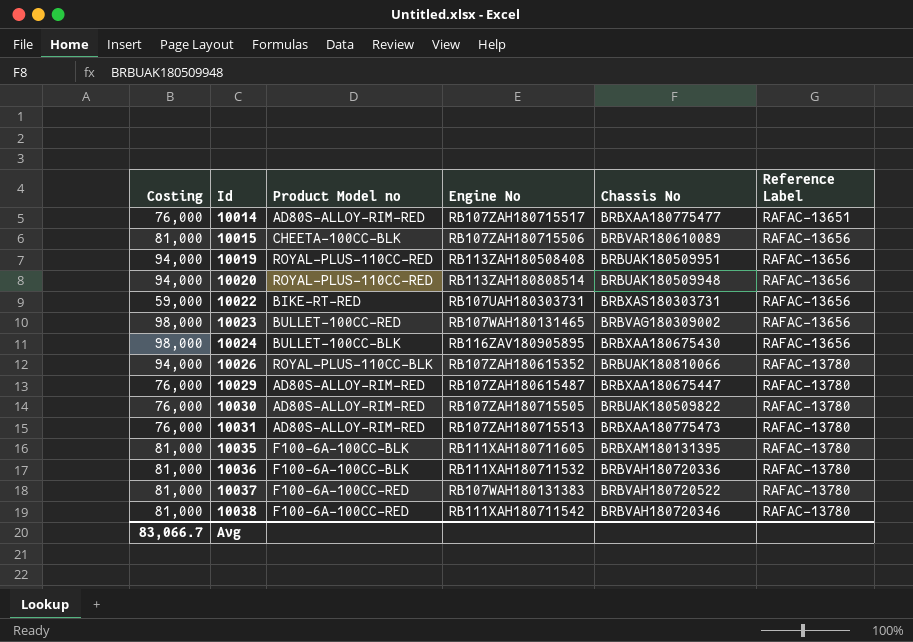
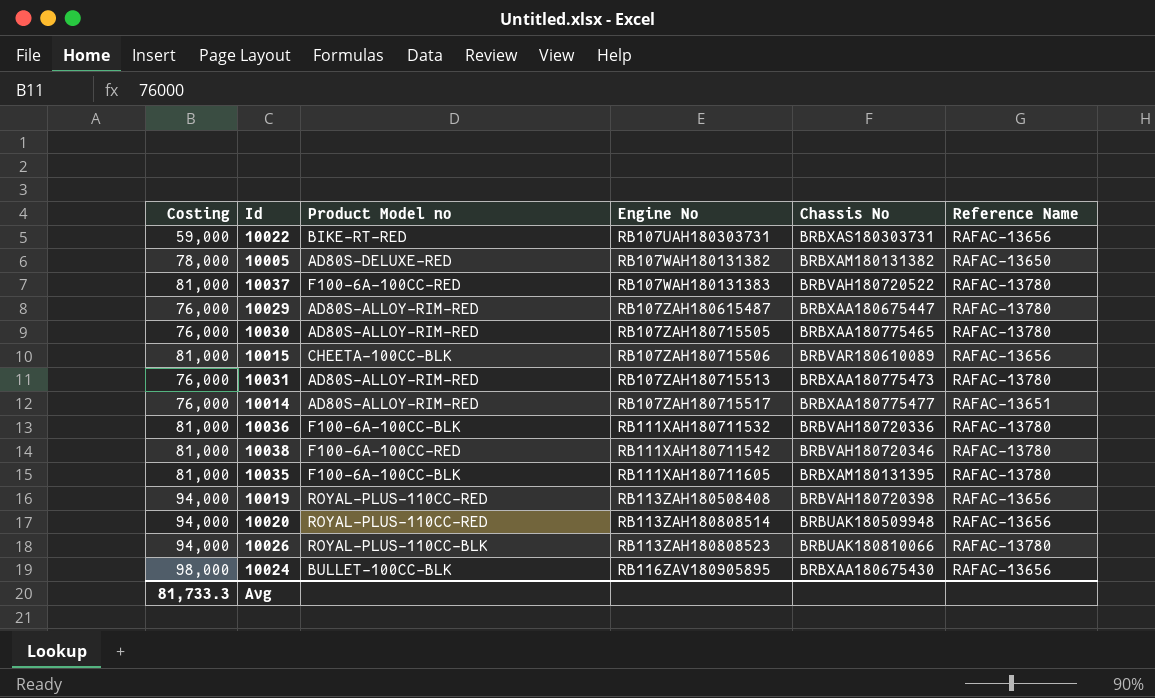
row order: Id ascending -> Engine No ascending
column name: Reference Label -> Reference Name
row 10023: 98,000 | BULLET-100CC-RED | RB107WAH180131465 | BRBVAG180309002 | RAFAC-13656 -> none
row 10005: none -> 78,000 | AD80S-DELUXE-RED | RB107WAH180131382 | BRBXAM180131382 | RAFAC-13650
10030 | Chassis No: BRBUAK180509822 -> BRBXAA180775465
10019 | Chassis No: BRBUAK180509951 -> BRBVAH180720398
10026 | Engine No: RB107ZAH180615352 -> RB113ZAH180808523
Avg | Costing: 83,066.7 -> 81,733.3

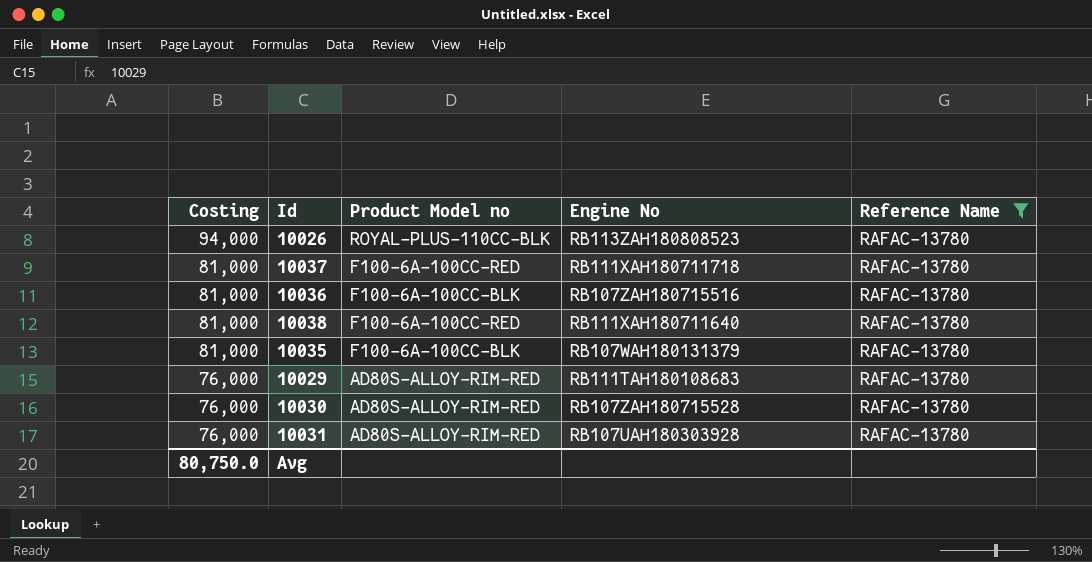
filter: none -> Reference Name = RAFAC-13780
row order: Engine No ascending -> Costing descending
column Chassis No | position: 5 -> none
10037 | Engine No: RB107WAH180131383 -> RB111XAH180711718
10036 | Engine No: RB111XAH180711532 -> RB107ZAH180715516
10038 | Engine No: RB111XAH180711542 -> RB111XAH180711640
10035 | Engine No: RB111XAH180711605 -> RB107WAH180131379
10029 | Engine No: RB107ZAH180615487 -> RB111TAH180108683
10030 | Engine No: RB107ZAH180715505 -> RB107ZAH180715528
10031 | Engine No: RB107ZAH180715513 -> RB107UAH180303928
Avg | Costing: 81,733.3 -> 80,750.0

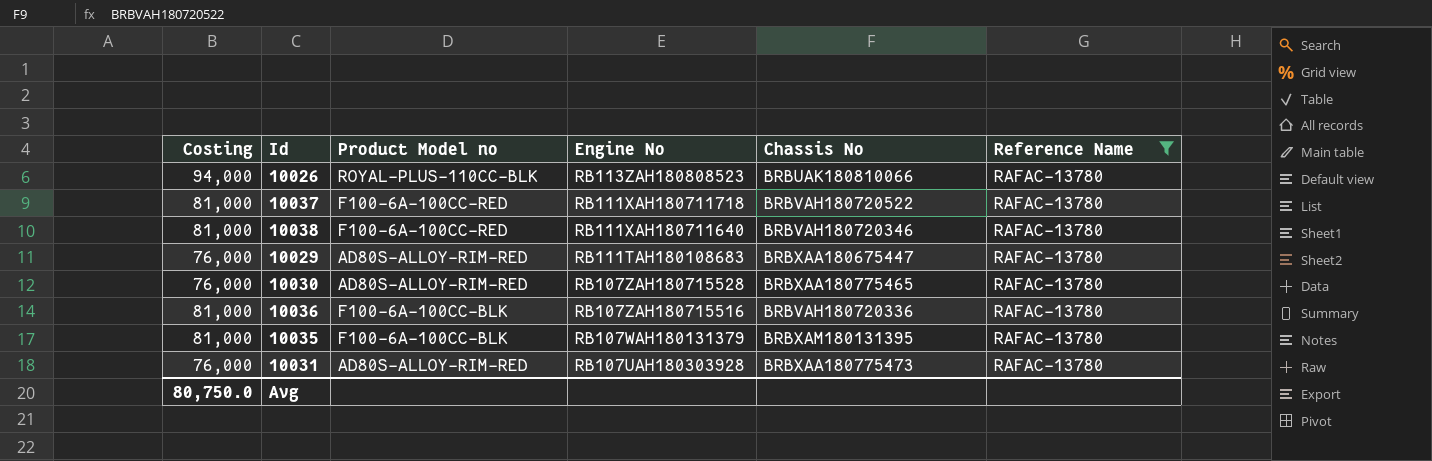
row order: Costing descending -> Engine No descending
column Chassis No | position: none -> 5

